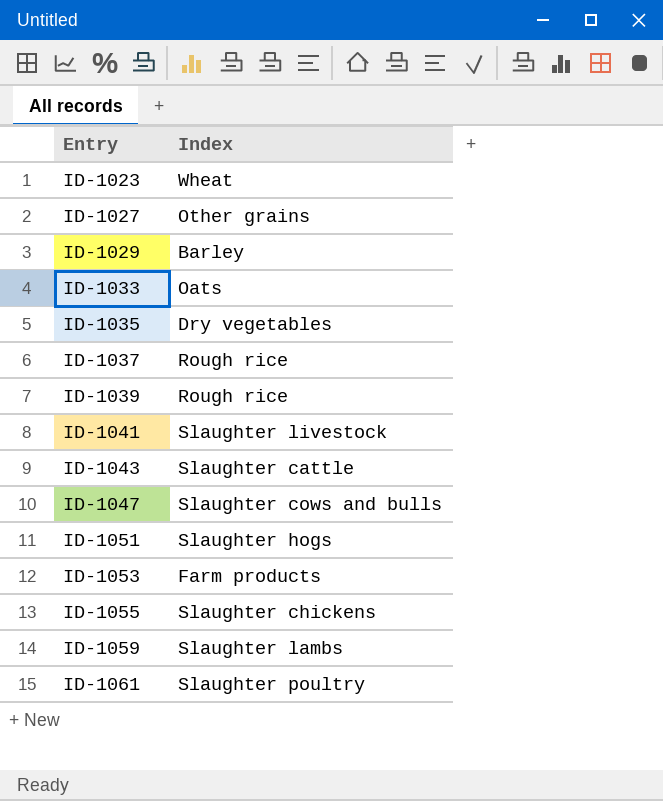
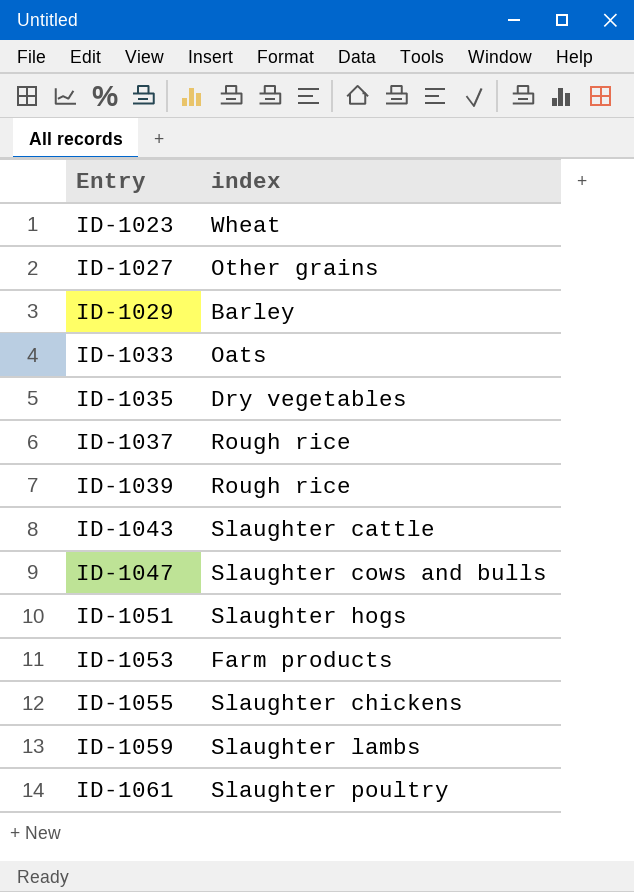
column name: Index -> index
row ID-1041: Slaughter livestock -> none

